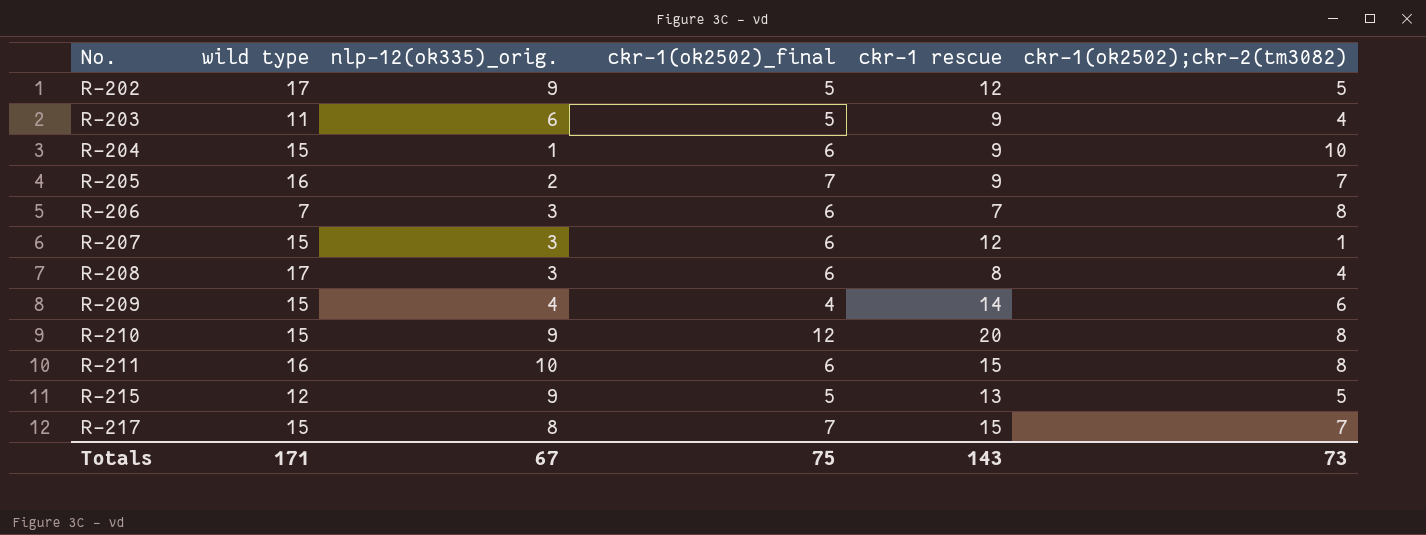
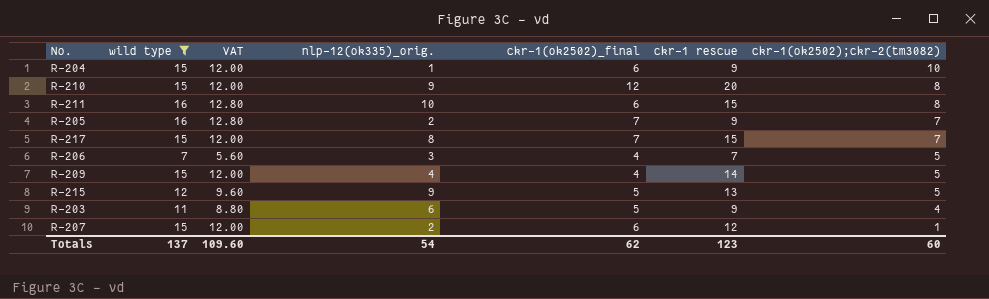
filter: none -> wild type != 17
row order: No. ascending -> ckr-1(ok2502);ckr-2(tm3082) descending
column VAT | formula: none -> [wild type] * 0.8
R-206 | ckr-1(ok2502)_final: 6 -> 4
R-206 | ckr-1(ok2502);ckr-2(tm3082): 8 -> 5
R-209 | ckr-1(ok2502);ckr-2(tm3082): 6 -> 5
R-207 | nlp-12(ok335)_orig.: 3 -> 2
Totals | wild type: 171 -> 137
Totals | nlp-12(ok335)_orig.: 67 -> 54
Totals | ckr-1(ok2502)_final: 75 -> 62
Totals | ckr-1 rescue: 143 -> 123
Totals | ckr-1(ok2502);ckr-2(tm3082): 73 -> 60

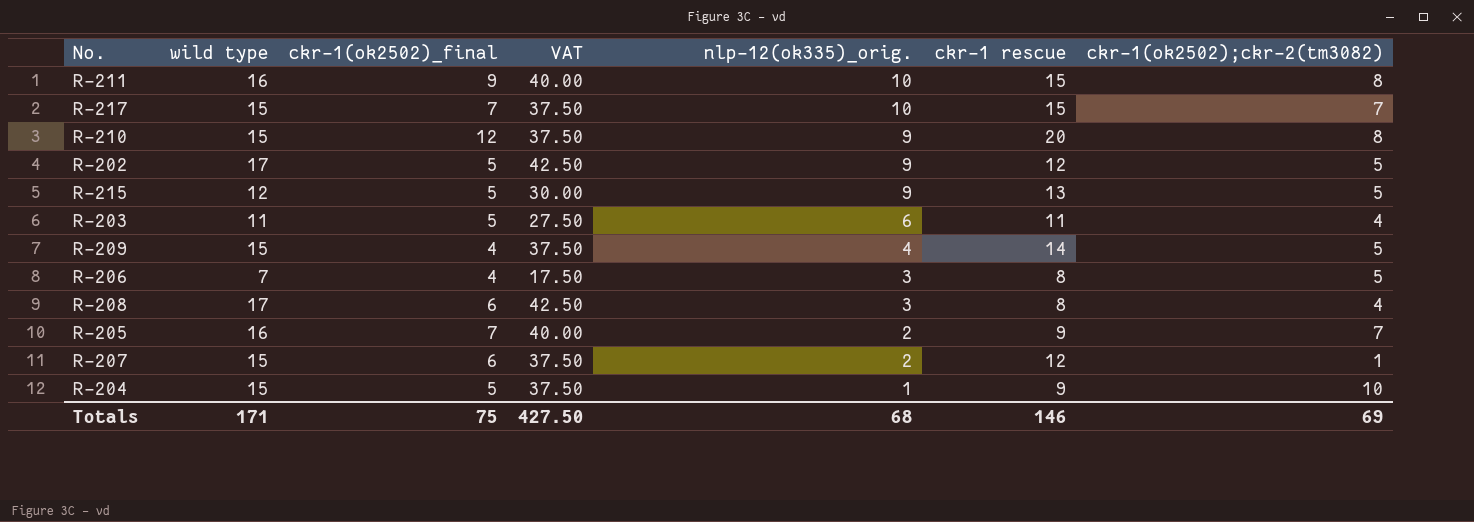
filter: wild type != 17 -> none
row order: ckr-1(ok2502);ckr-2(tm3082) descending -> nlp-12(ok335)_orig. descending
column ckr-1(ok2502)_final | position: 5 -> 3
column VAT | formula: [wild type] * 0.8 -> [wild type] * 2.5
R-211 | ckr-1(ok2502)_final: 6 -> 9
R-217 | nlp-12(ok335)_orig.: 8 -> 10
R-203 | ckr-1 rescue: 9 -> 11
R-206 | ckr-1 rescue: 7 -> 8
R-204 | ckr-1(ok2502)_final: 6 -> 5
Totals | wild type: 137 -> 171
Totals | ckr-1(ok2502)_final: 62 -> 75
Totals | VAT: 109.60 -> 427.50
Totals | nlp-12(ok335)_orig.: 54 -> 68
Totals | ckr-1 rescue: 123 -> 146
Totals | ckr-1(ok2502);ckr-2(tm3082): 60 -> 69

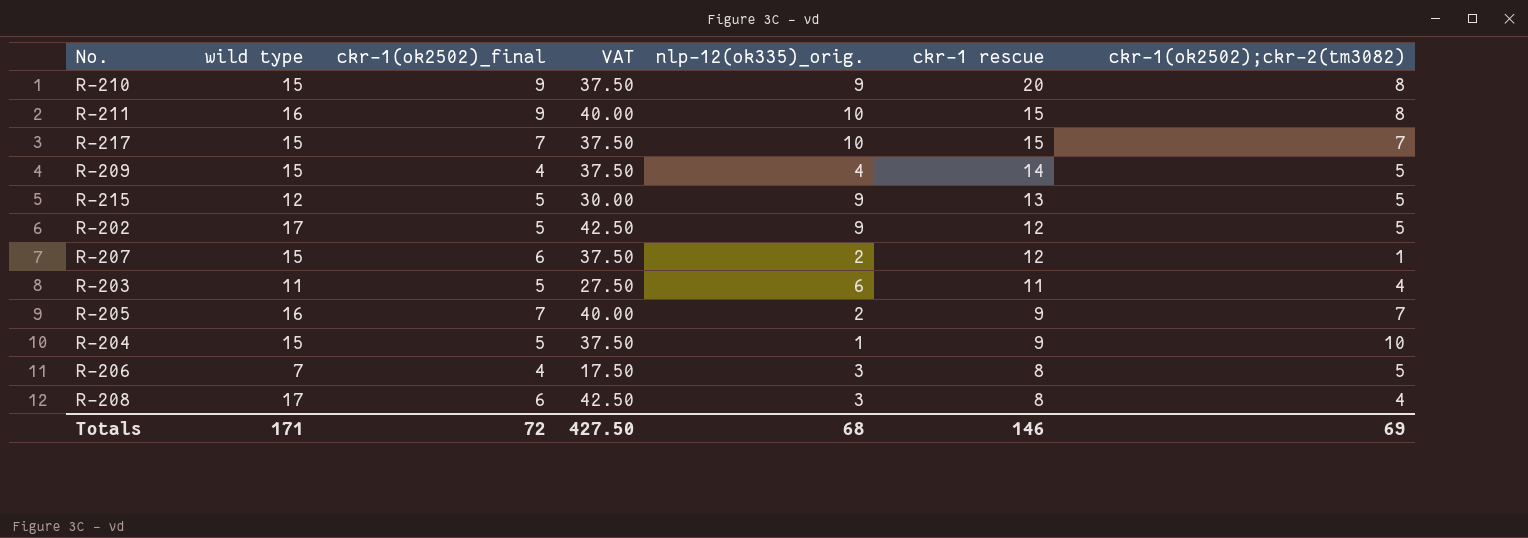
row order: nlp-12(ok335)_orig. descending -> ckr-1 rescue descending
R-210 | ckr-1(ok2502)_final: 12 -> 9
Totals | ckr-1(ok2502)_final: 75 -> 72

